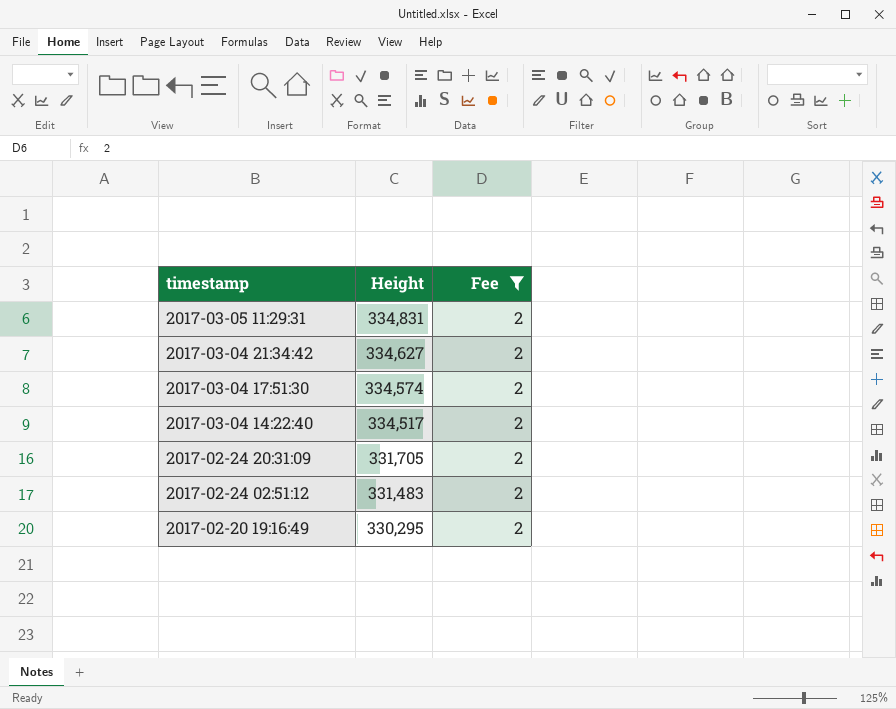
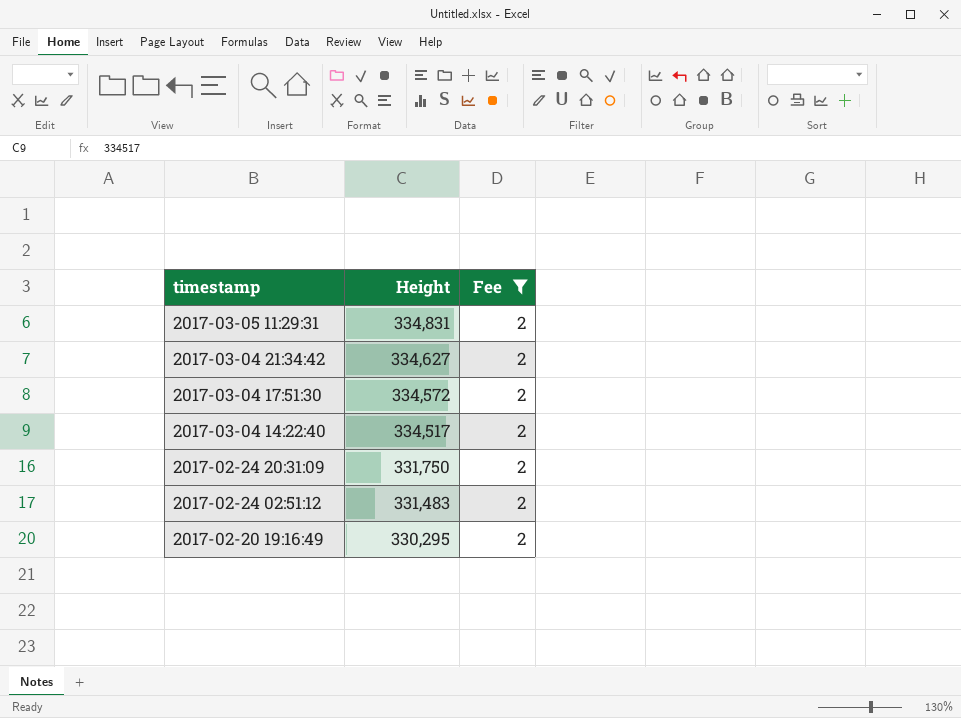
2017-03-04 17:51:30 | Height: 334,574 -> 334,572
2017-02-24 20:31:09 | Height: 331,705 -> 331,750

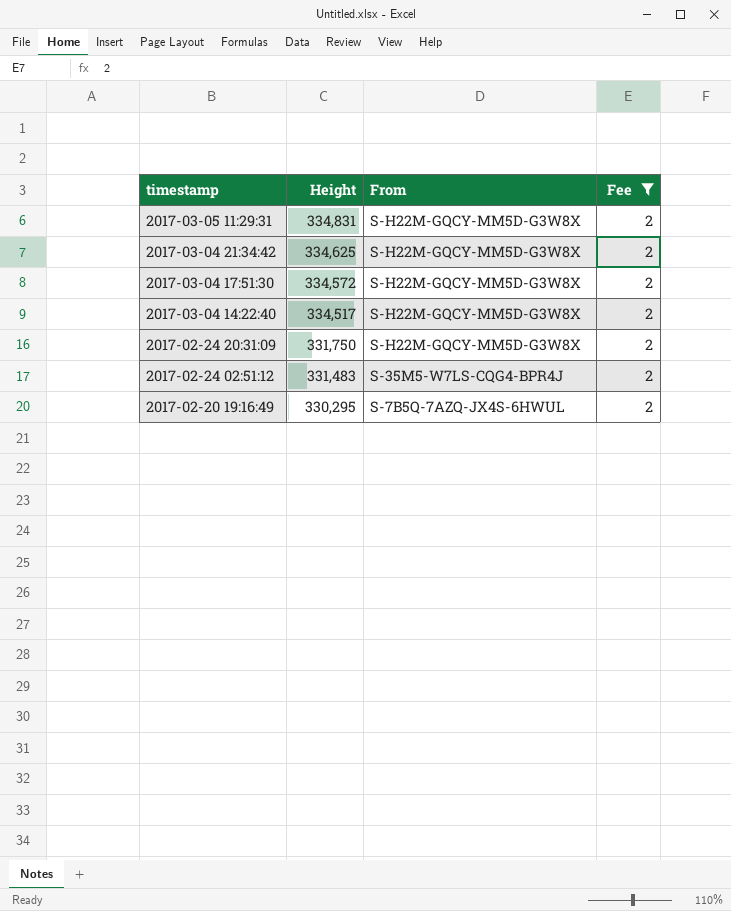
column From | position: none -> 3
2017-03-04 21:34:42 | Height: 334,627 -> 334,625

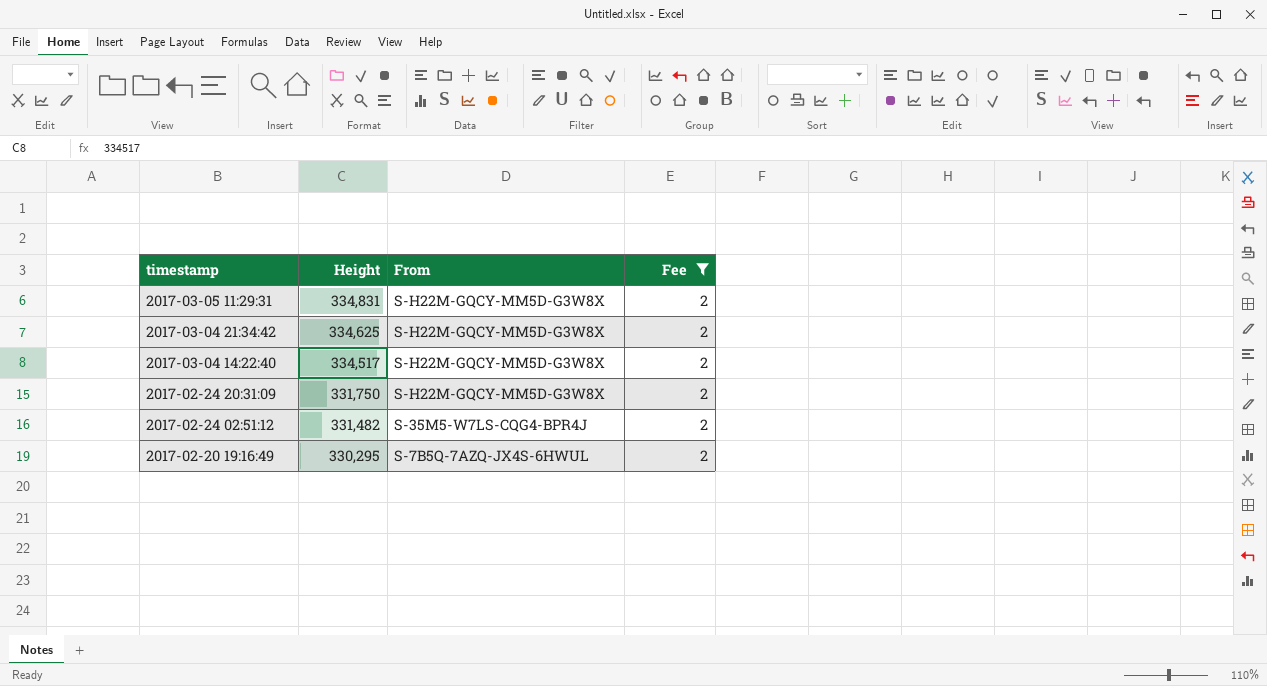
row 2017-03-04 17:51:30: 334,572 | S-H22M-GQCY-MM5D-G3W8X | 2 -> none
2017-02-24 02:51:12 | Height: 331,483 -> 331,482

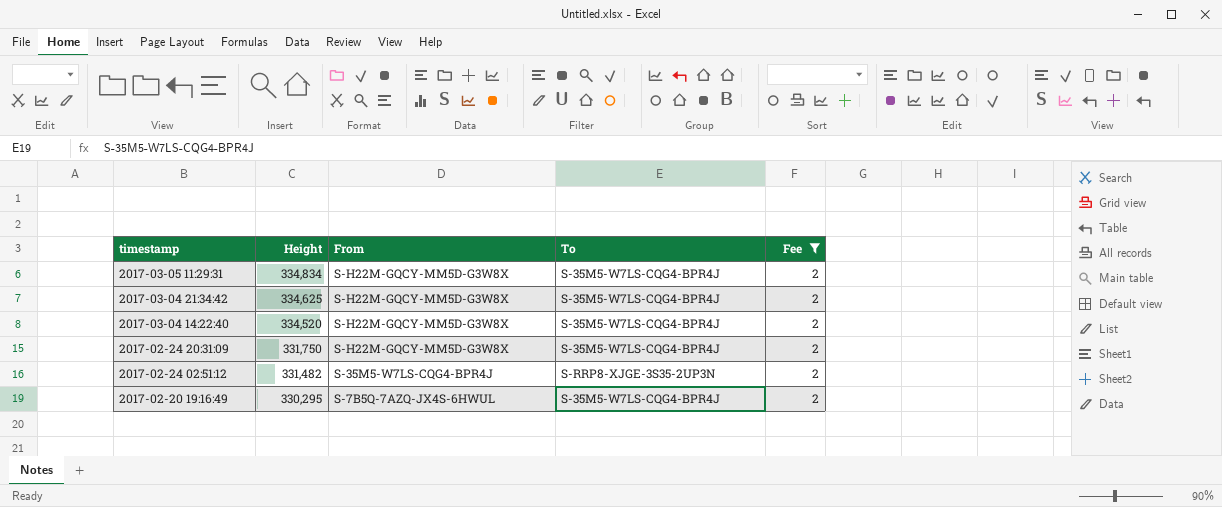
column To | position: none -> 4
2017-03-05 11:29:31 | Height: 334,831 -> 334,834
2017-03-04 14:22:40 | Height: 334,517 -> 334,520

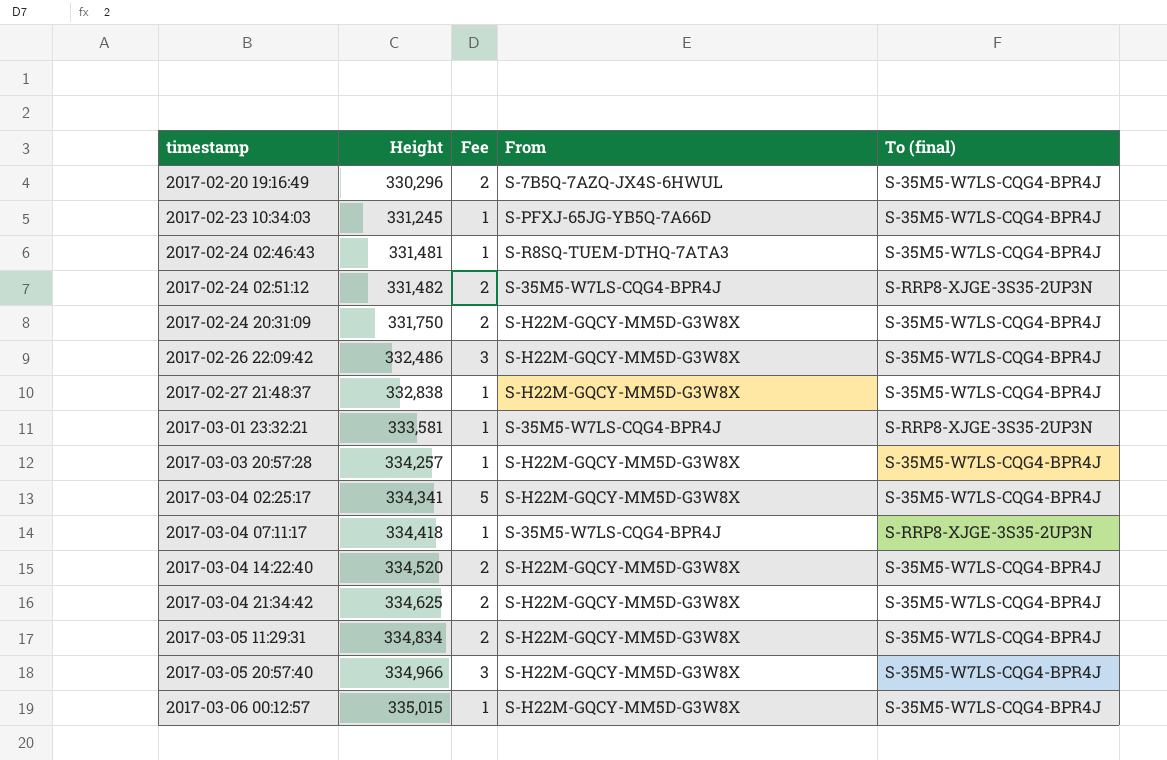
filter: Fee = 2 -> none
row order: timestamp descending -> timestamp ascending
column Fee | position: 5 -> 3
column name: To -> To (final)
2017-02-20 19:16:49 | Height: 330,295 -> 330,296

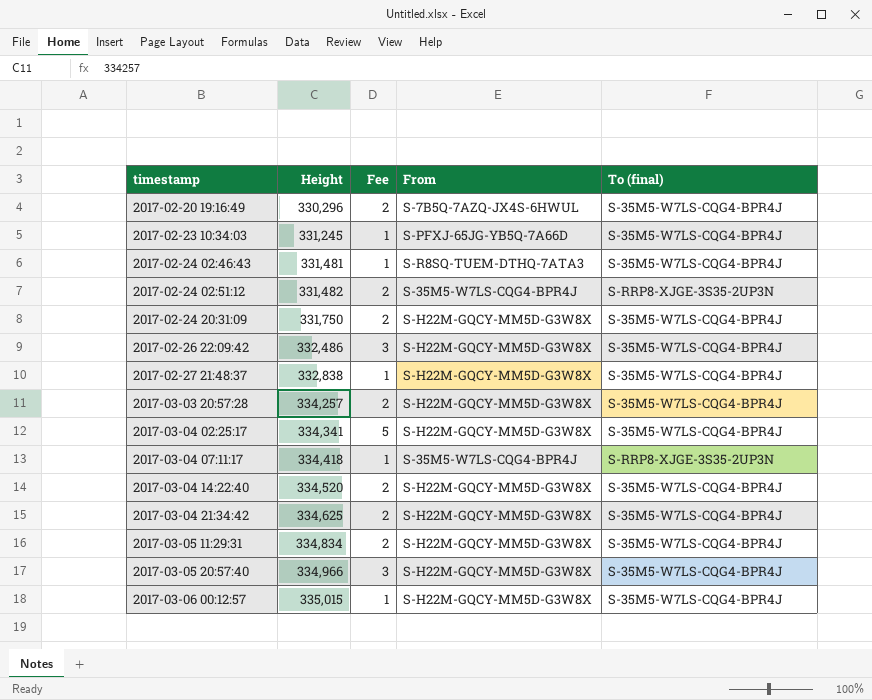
row 2017-03-01 23:32:21: 333,581 | 1 | S-35M5-W7LS-CQG4-BPR4J | S-RRP8-XJGE-3S35-2UP3N -> none
2017-03-03 20:57:28 | Fee: 1 -> 2

